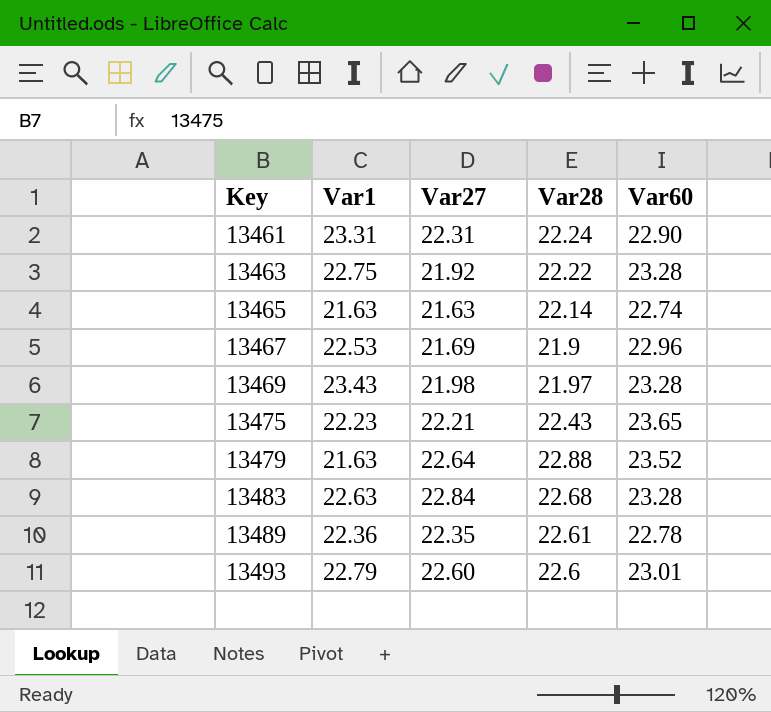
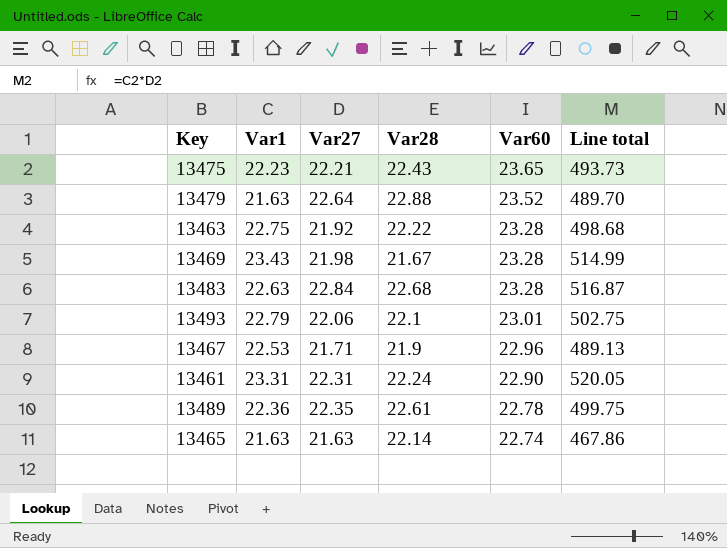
row order: Key ascending -> Var60 descending
column Line total | formula: none -> [Var1] * [Var27]
13469 | Var28: 21.97 -> 21.67
13493 | Var27: 22.60 -> 22.06
13493 | Var28: 22.6 -> 22.1
13467 | Var27: 21.69 -> 21.71

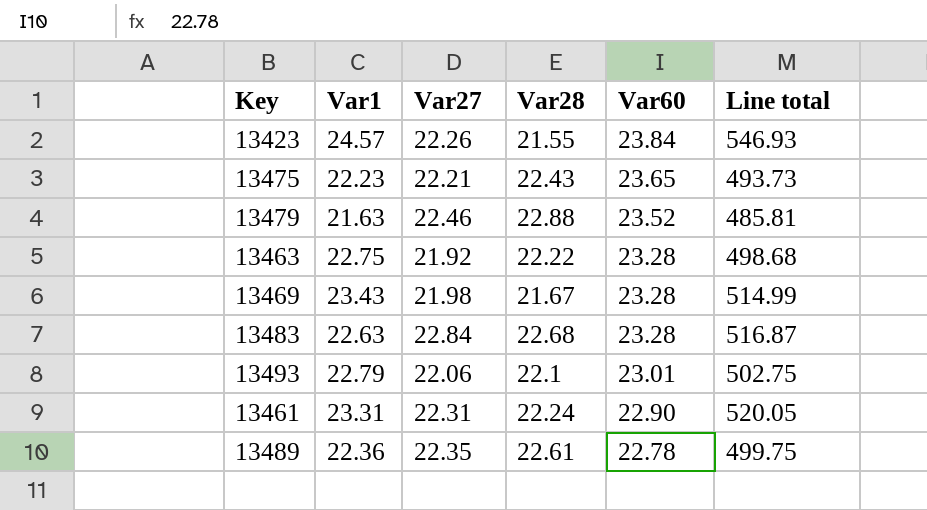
row 13467: 22.53 | 21.71 | 21.9 | 22.96 | 489.13 -> none
row 13465: 21.63 | 21.63 | 22.14 | 22.74 | 467.86 -> none
row 13423: none -> 24.57 | 22.26 | 21.55 | 23.84 | 546.93
13479 | Var27: 22.64 -> 22.46
13479 | Line total: 489.70 -> 485.81

